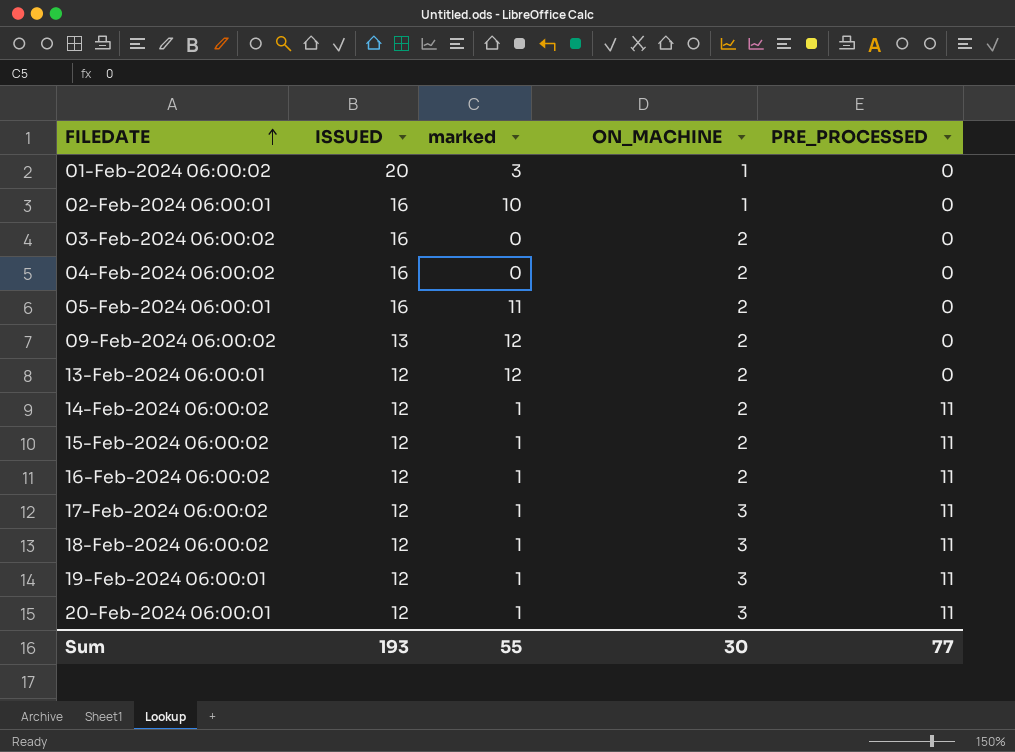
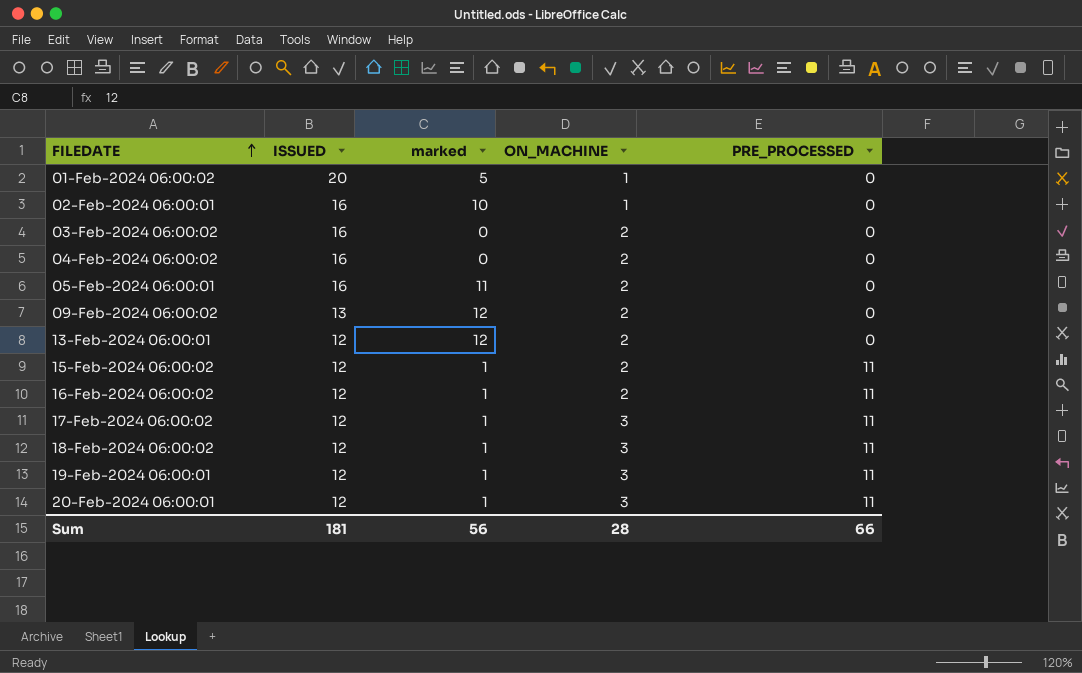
row 14-Feb-2024 06:00:02: 12 | 1 | 2 | 11 -> none
01-Feb-2024 06:00:02 | marked: 3 -> 5
Sum | ISSUED: 193 -> 181
Sum | marked: 55 -> 56
Sum | ON_MACHINE: 30 -> 28
Sum | PRE_PROCESSED: 77 -> 66

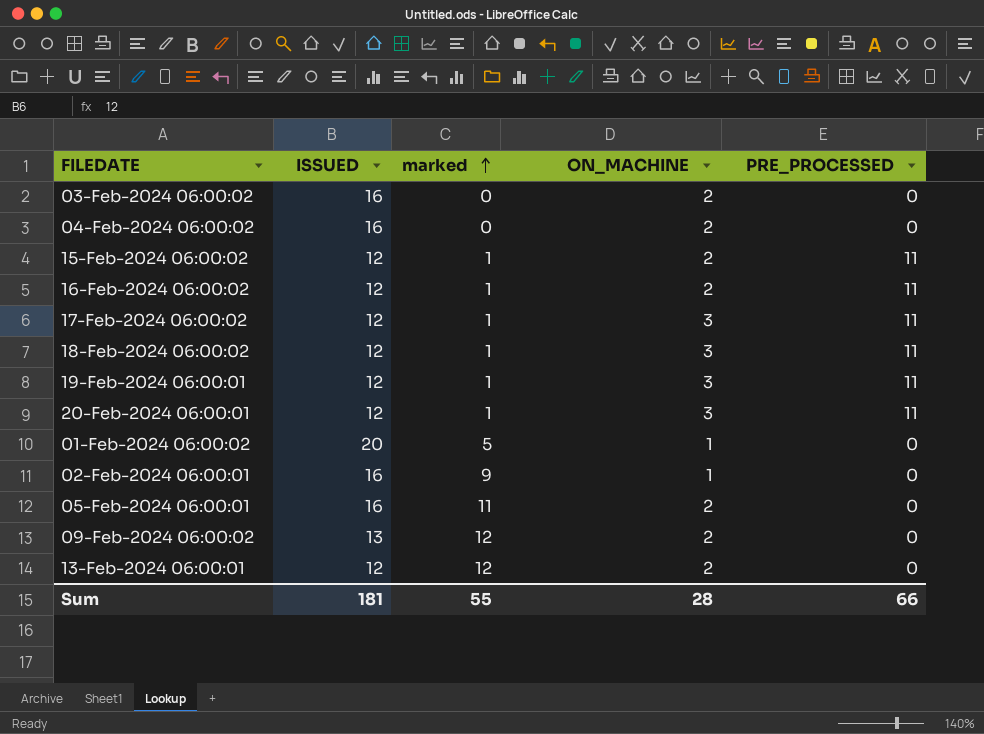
row order: FILEDATE ascending -> marked ascending
02-Feb-2024 06:00:01 | marked: 10 -> 9
Sum | marked: 56 -> 55

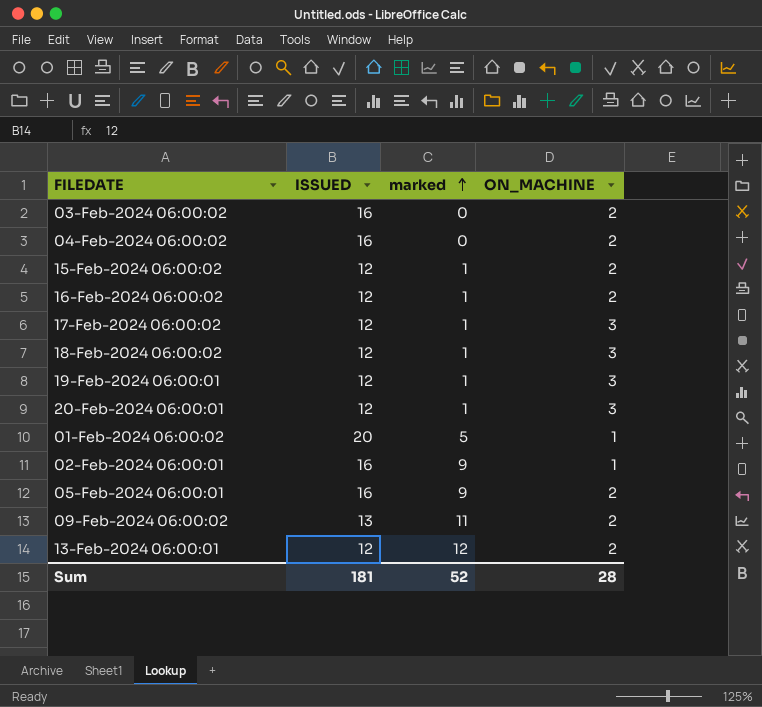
column PRE_PROCESSED | position: 5 -> none
05-Feb-2024 06:00:01 | marked: 11 -> 9
09-Feb-2024 06:00:02 | marked: 12 -> 11
Sum | marked: 55 -> 52

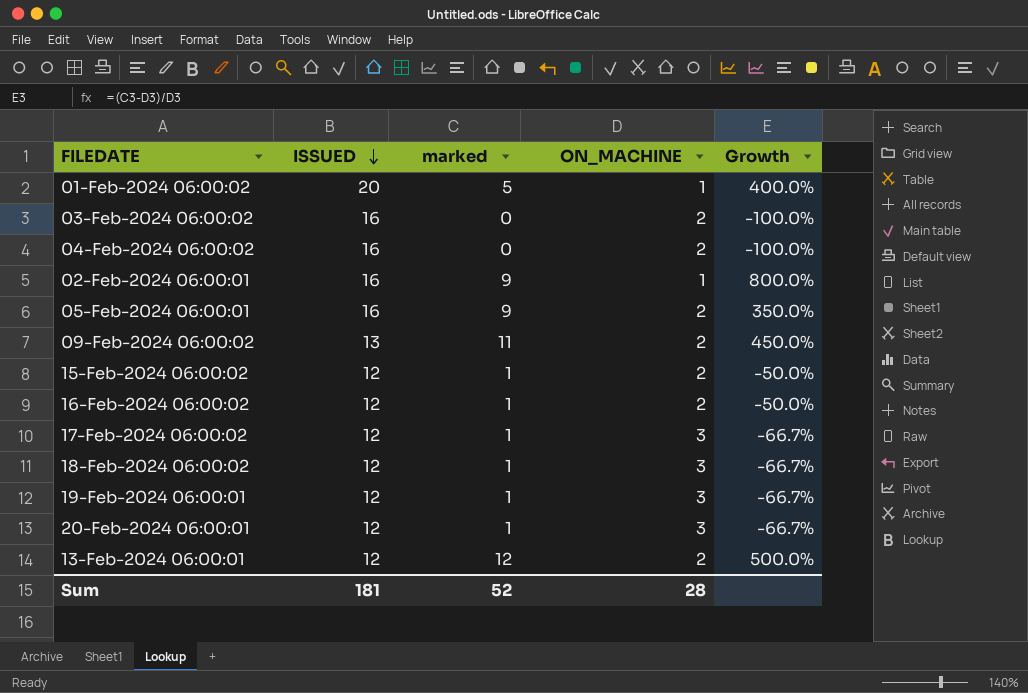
row order: marked ascending -> ISSUED descending
column Growth | formula: none -> ([marked] - [ON_MACHINE]) / [ON_MACHINE]

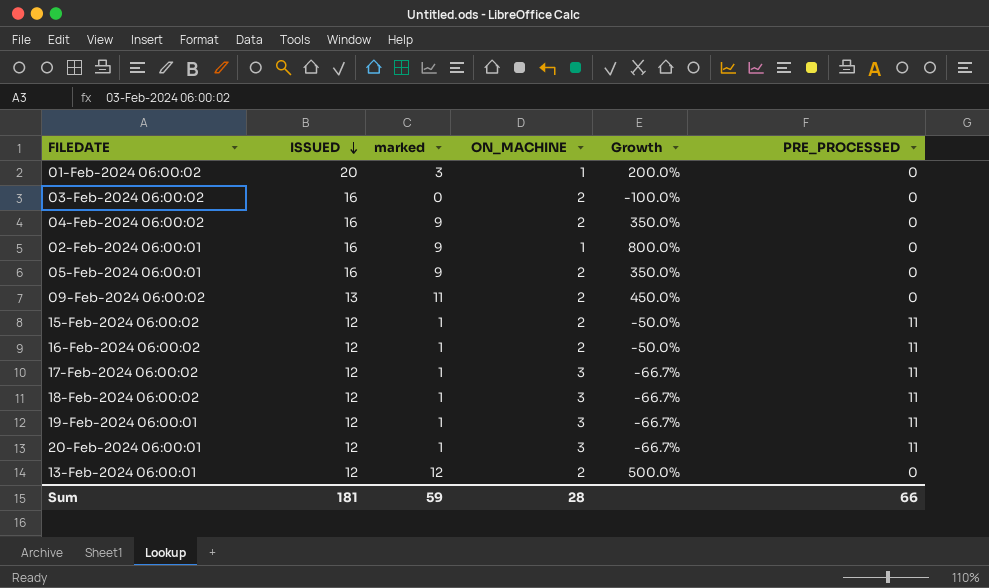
column PRE_PROCESSED | position: none -> 6
01-Feb-2024 06:00:02 | marked: 5 -> 3
01-Feb-2024 06:00:02 | Growth: 400.0% -> 200.0%
04-Feb-2024 06:00:02 | marked: 0 -> 9
04-Feb-2024 06:00:02 | Growth: -100.0% -> 350.0%
Sum | marked: 52 -> 59

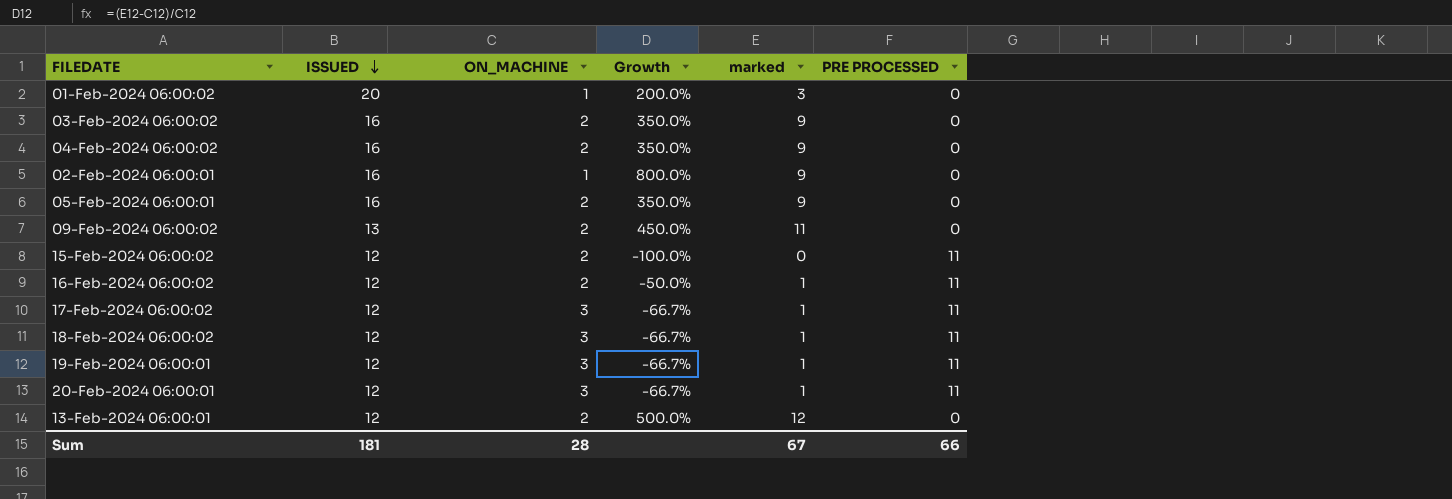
column marked | position: 3 -> 5
column name: PRE_PROCESSED -> PRE PROCESSED
03-Feb-2024 06:00:02 | Growth: -100.0% -> 350.0%
03-Feb-2024 06:00:02 | marked: 0 -> 9
15-Feb-2024 06:00:02 | Growth: -50.0% -> -100.0%
15-Feb-2024 06:00:02 | marked: 1 -> 0
Sum | marked: 59 -> 67

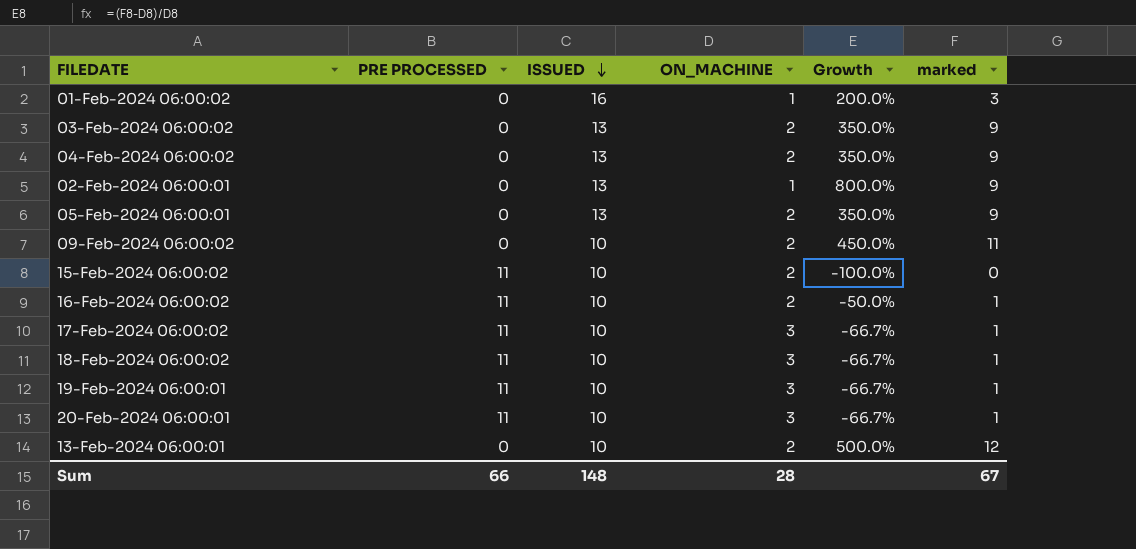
column PRE PROCESSED | position: 6 -> 2
01-Feb-2024 06:00:02 | ISSUED: 20 -> 16
03-Feb-2024 06:00:02 | ISSUED: 16 -> 13
04-Feb-2024 06:00:02 | ISSUED: 16 -> 13
02-Feb-2024 06:00:01 | ISSUED: 16 -> 13
05-Feb-2024 06:00:01 | ISSUED: 16 -> 13
09-Feb-2024 06:00:02 | ISSUED: 13 -> 10
15-Feb-2024 06:00:02 | ISSUED: 12 -> 10
16-Feb-2024 06:00:02 | ISSUED: 12 -> 10
17-Feb-2024 06:00:02 | ISSUED: 12 -> 10
18-Feb-2024 06:00:02 | ISSUED: 12 -> 10
19-Feb-2024 06:00:01 | ISSUED: 12 -> 10
20-Feb-2024 06:00:01 | ISSUED: 12 -> 10
13-Feb-2024 06:00:01 | ISSUED: 12 -> 10
Sum | ISSUED: 181 -> 148

